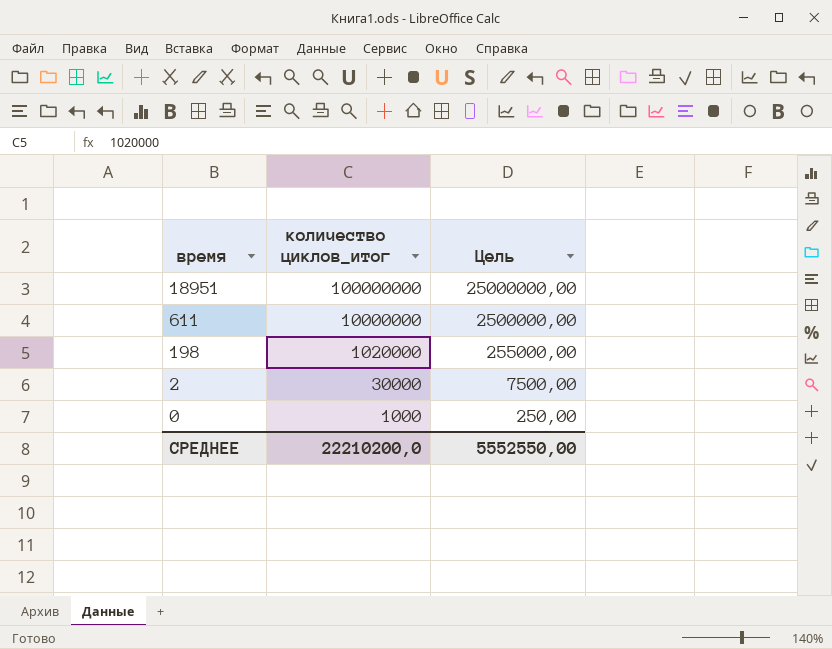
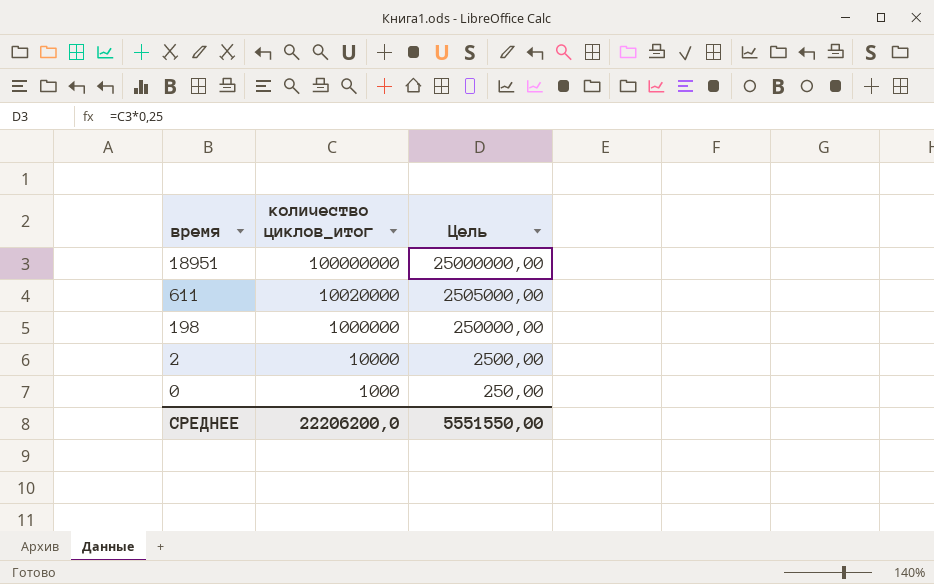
611 | количество циклов_итог: 10000000 -> 10020000
611 | Цель: 2500000,00 -> 2505000,00
198 | количество циклов_итог: 1020000 -> 1000000
198 | Цель: 255000,00 -> 250000,00
2 | количество циклов_итог: 30000 -> 10000
2 | Цель: 7500,00 -> 2500,00
СРЕДНЕЕ | количество циклов_итог: 22210200,0 -> 22206200,0
СРЕДНЕЕ | Цель: 5552550,00 -> 5551550,00

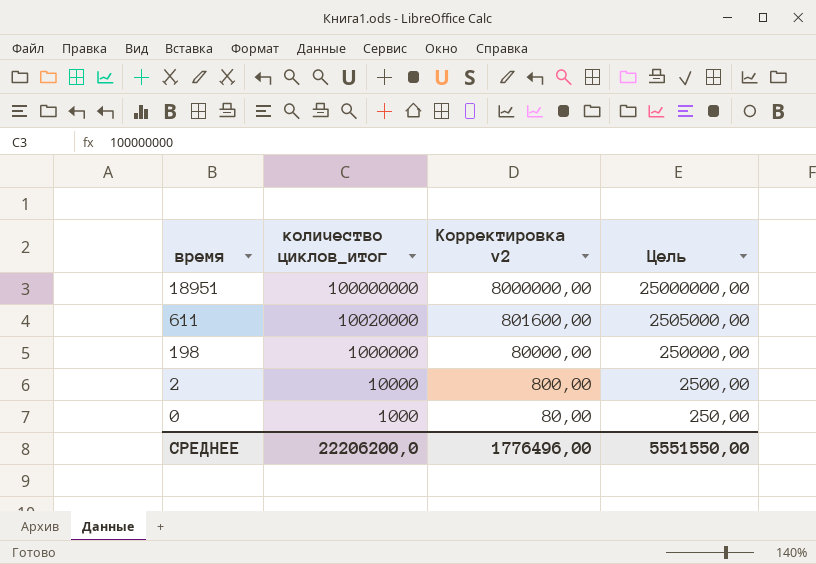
column Корректировка v2 | formula: none -> [количество циклов_итог] * 0,08

